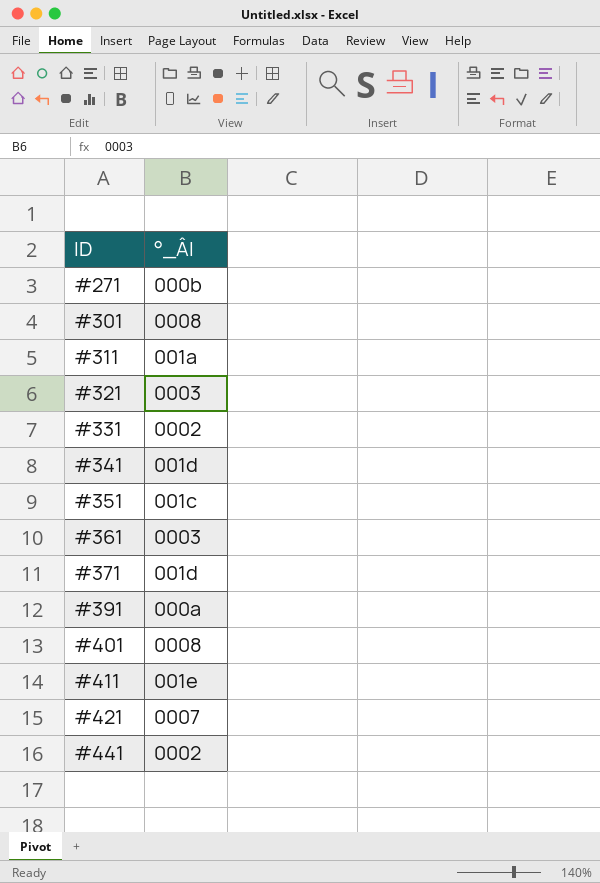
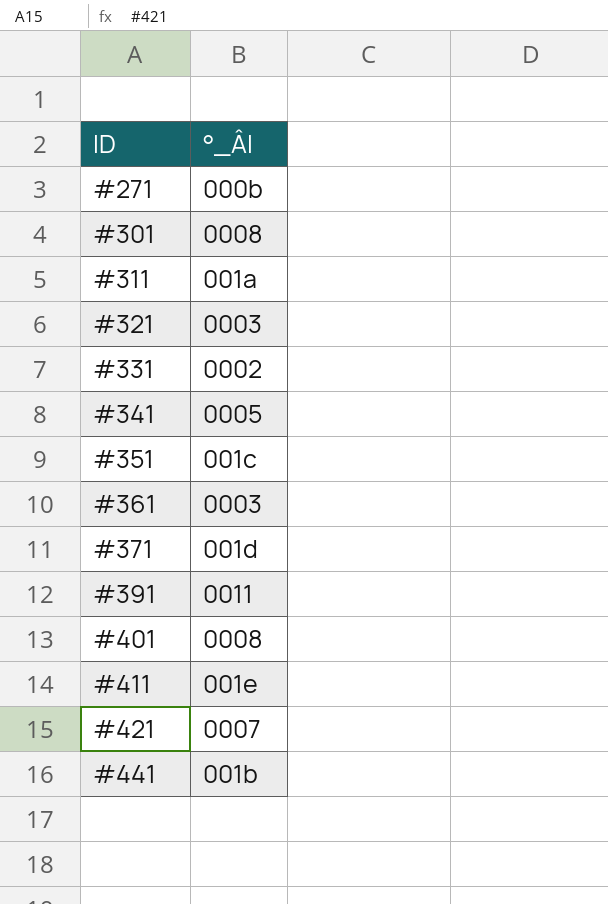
#341 | °_ÂI: 001d -> 0005
#391 | °_ÂI: 000a -> 0011
#441 | °_ÂI: 0002 -> 001b

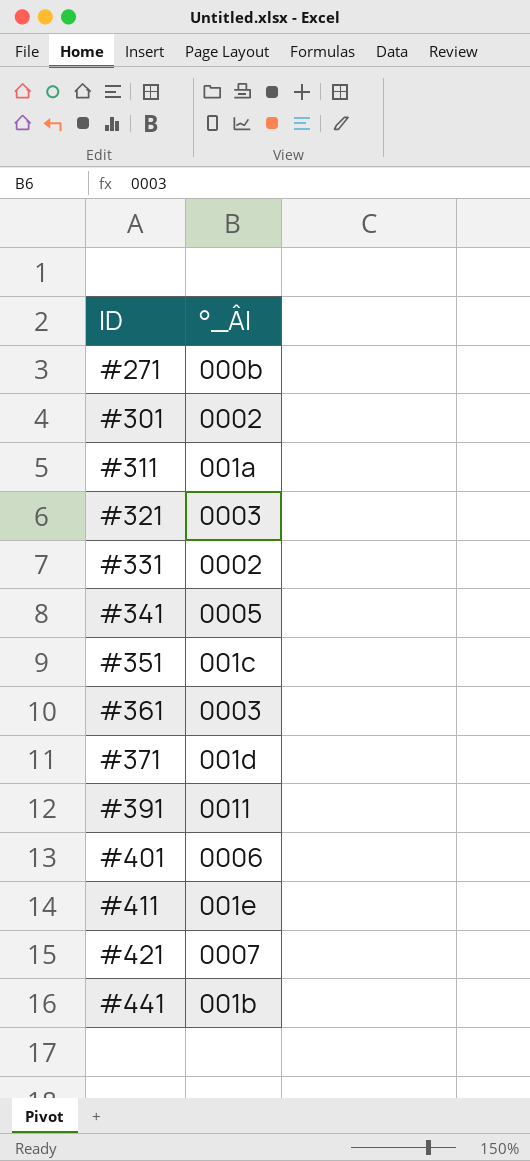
#301 | °_ÂI: 0008 -> 0002
#401 | °_ÂI: 0008 -> 0006

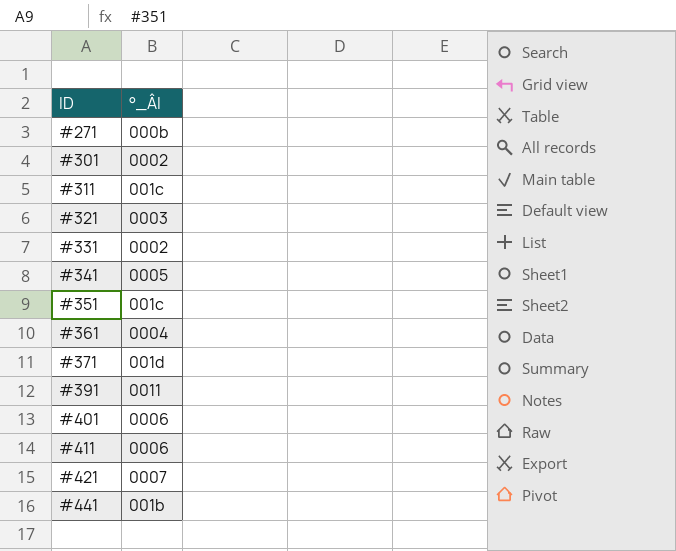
#311 | °_ÂI: 001a -> 001c
#361 | °_ÂI: 0003 -> 0004
#411 | °_ÂI: 001e -> 0006

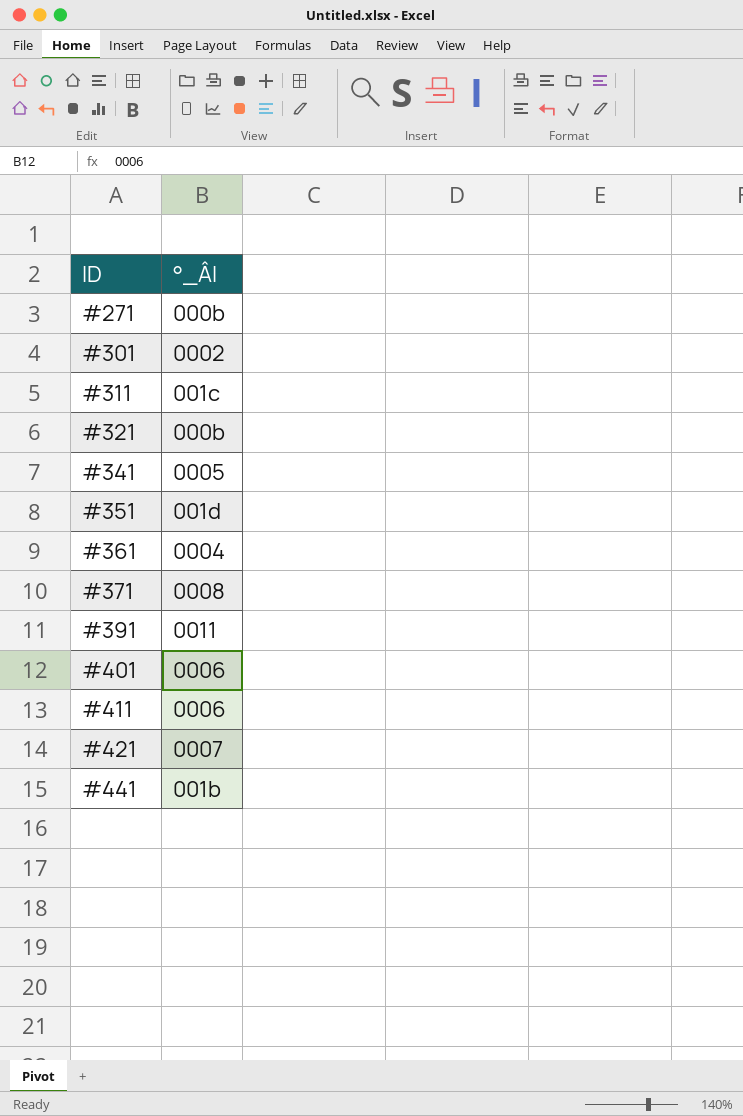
row #331: 0002 -> none
#321 | °_ÂI: 0003 -> 000b
#351 | °_ÂI: 001c -> 001d
#371 | °_ÂI: 001d -> 0008

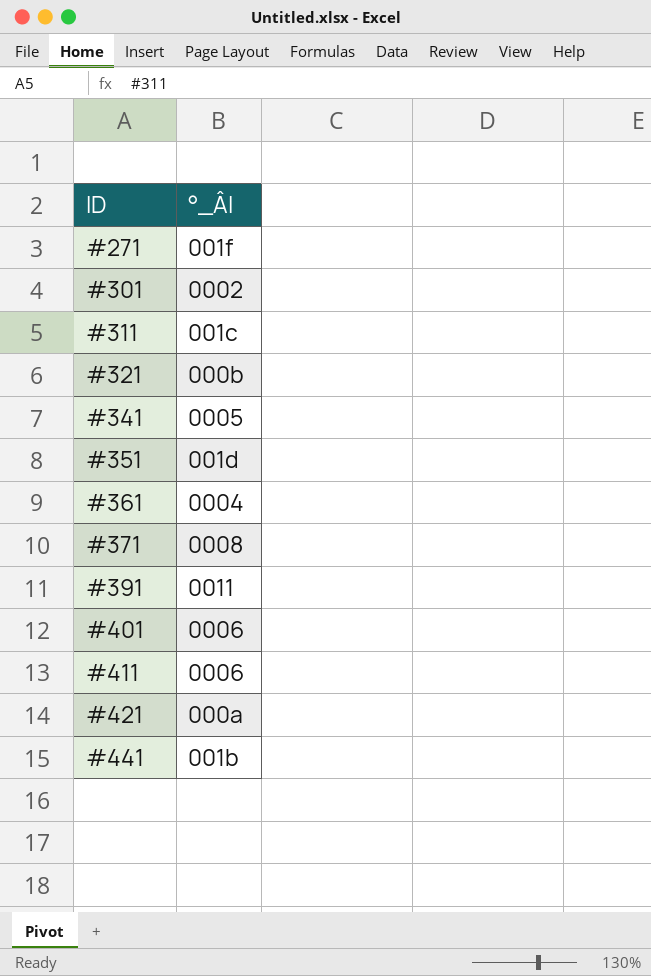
#271 | °_ÂI: 000b -> 001f
#421 | °_ÂI: 0007 -> 000a

